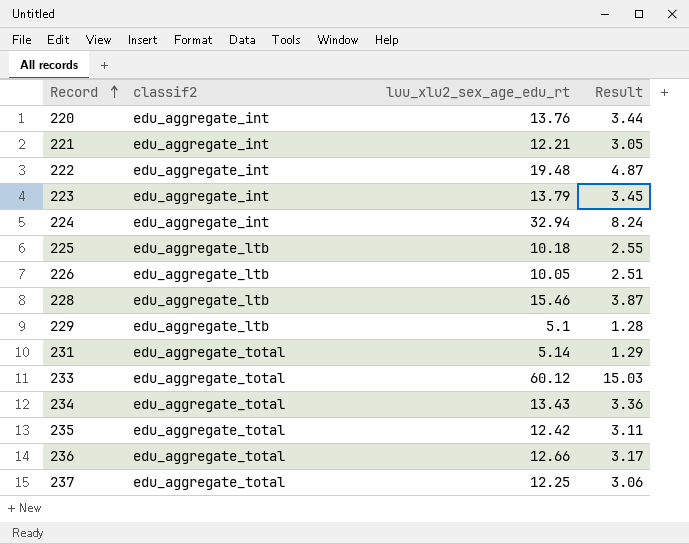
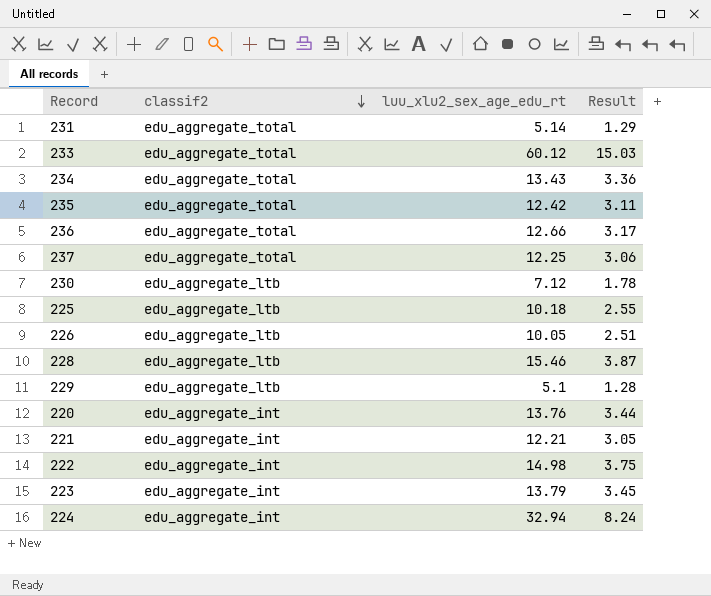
row order: Record ascending -> classif2 descending
row 230: none -> edu_aggregate_ltb | 7.12 | 1.78
222 | luu_xlu2_sex_age_edu_rt: 19.48 -> 14.98
222 | Result: 4.87 -> 3.75

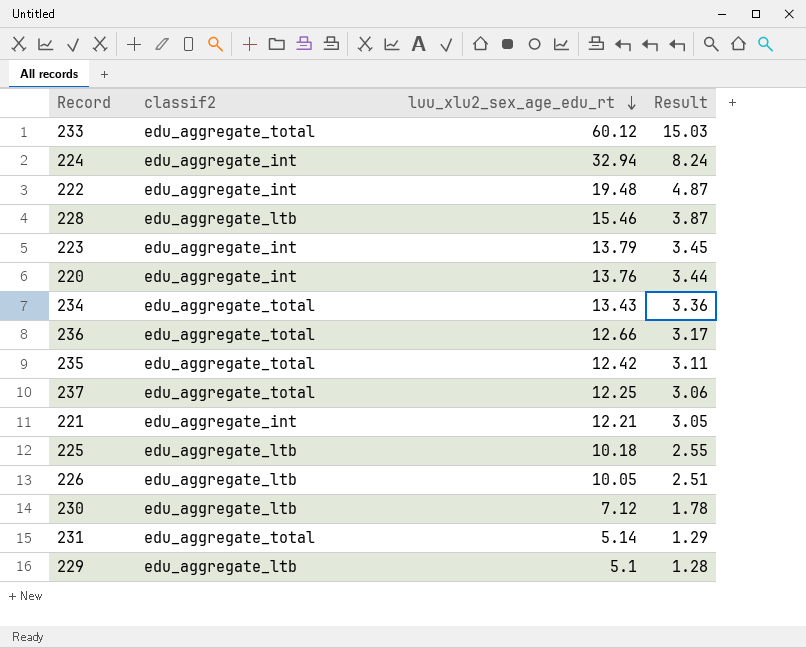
row order: classif2 descending -> luu_xlu2_sex_age_edu_rt descending
222 | luu_xlu2_sex_age_edu_rt: 14.98 -> 19.48
222 | Result: 3.75 -> 4.87

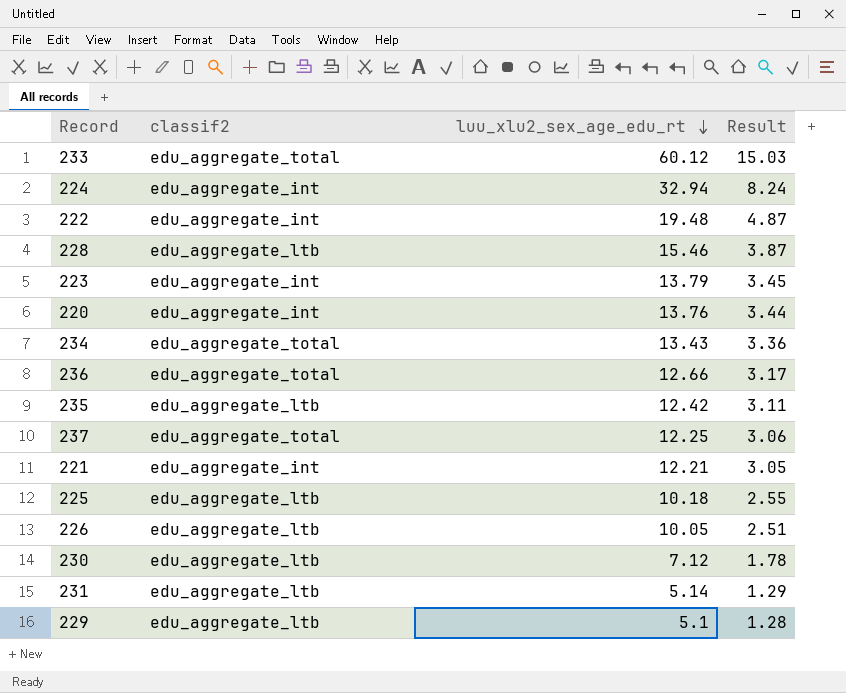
235 | classif2: edu_aggregate_total -> edu_aggregate_ltb
231 | classif2: edu_aggregate_total -> edu_aggregate_ltb

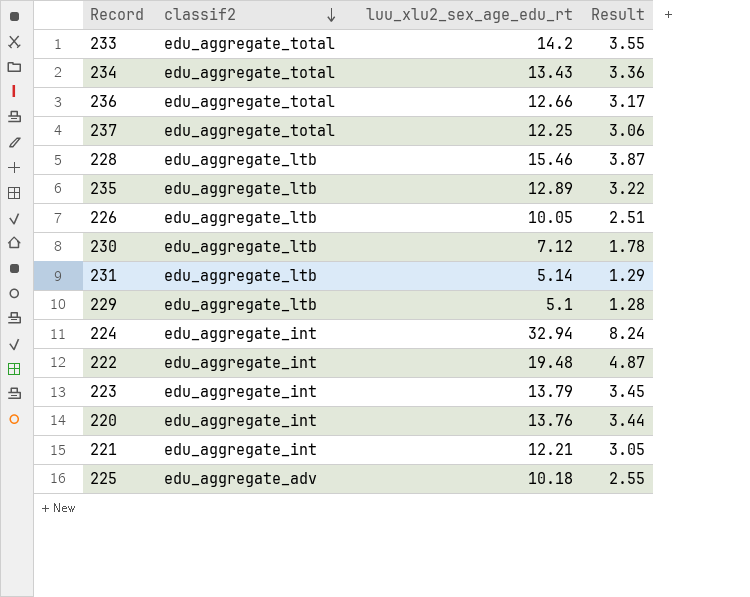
row order: luu_xlu2_sex_age_edu_rt descending -> classif2 descending
233 | luu_xlu2_sex_age_edu_rt: 60.12 -> 14.2
233 | Result: 15.03 -> 3.55
235 | luu_xlu2_sex_age_edu_rt: 12.42 -> 12.89
235 | Result: 3.11 -> 3.22
225 | classif2: edu_aggregate_ltb -> edu_aggregate_adv

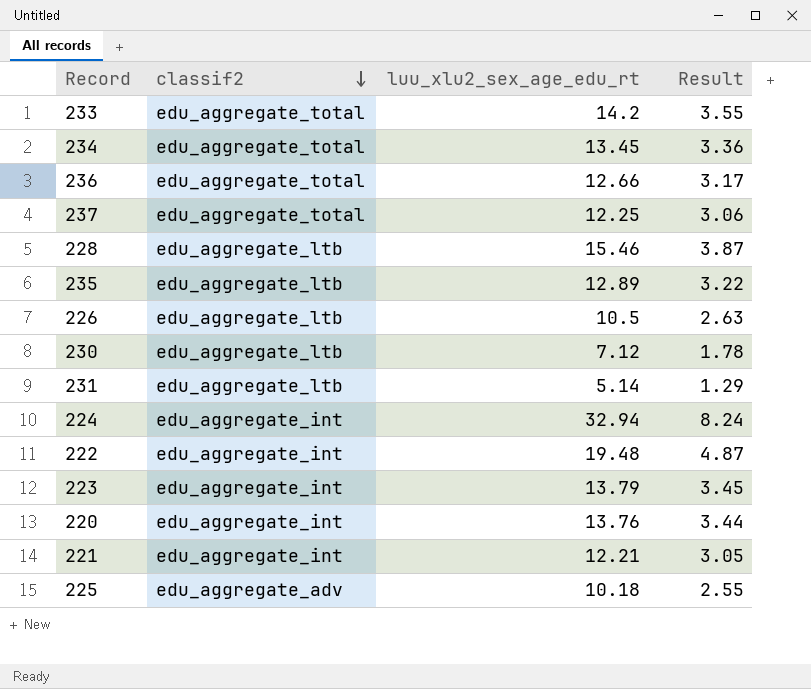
row 229: edu_aggregate_ltb | 5.1 | 1.28 -> none
234 | luu_xlu2_sex_age_edu_rt: 13.43 -> 13.45
226 | luu_xlu2_sex_age_edu_rt: 10.05 -> 10.5
226 | Result: 2.51 -> 2.63

